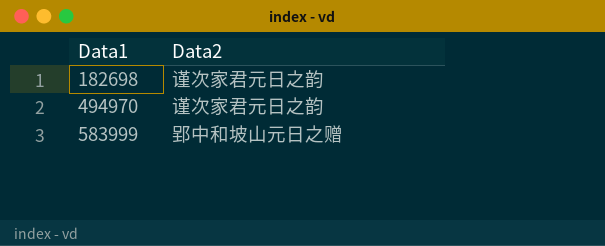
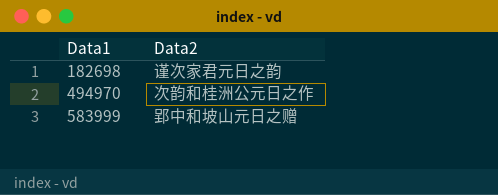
494970 | Data2: 谨次家君元日之韵 -> 次韵和桂洲公元日之作

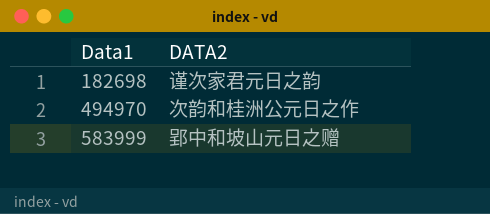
column name: Data2 -> DATA2

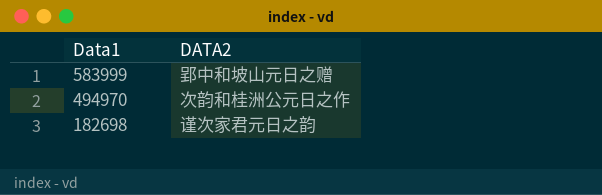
row order: Data1 ascending -> Data1 descending

